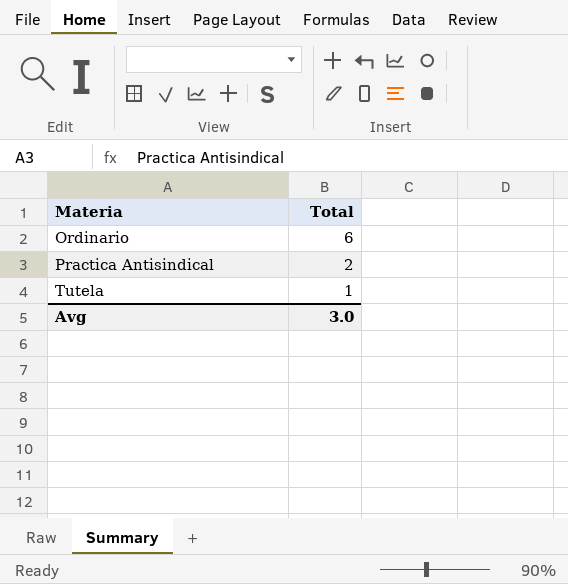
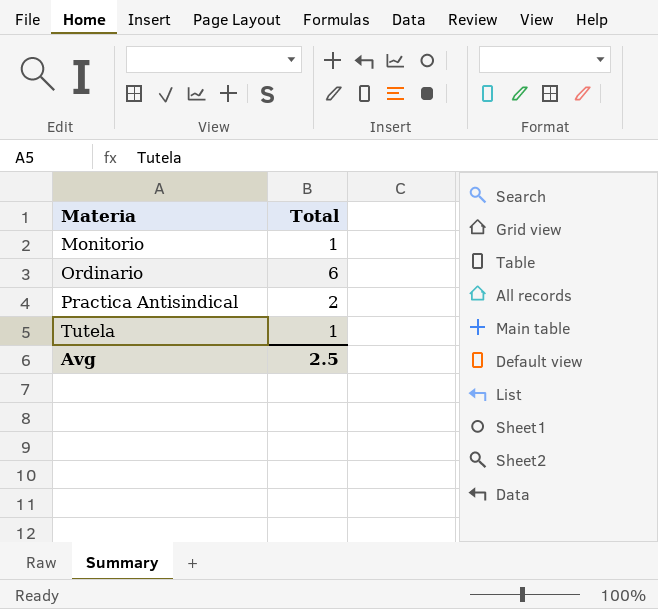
row Monitorio: none -> 1
Avg | Total: 3.0 -> 2.5

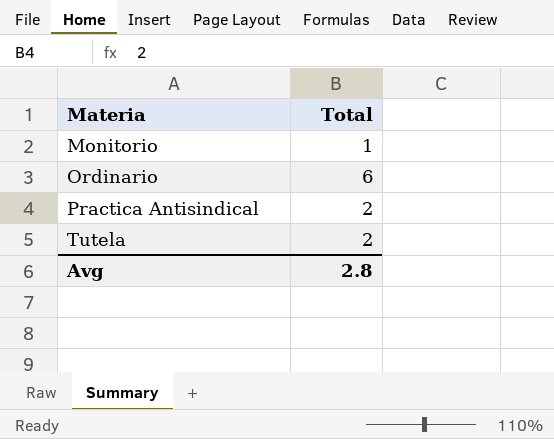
Tutela | Total: 1 -> 2
Avg | Total: 2.5 -> 2.8

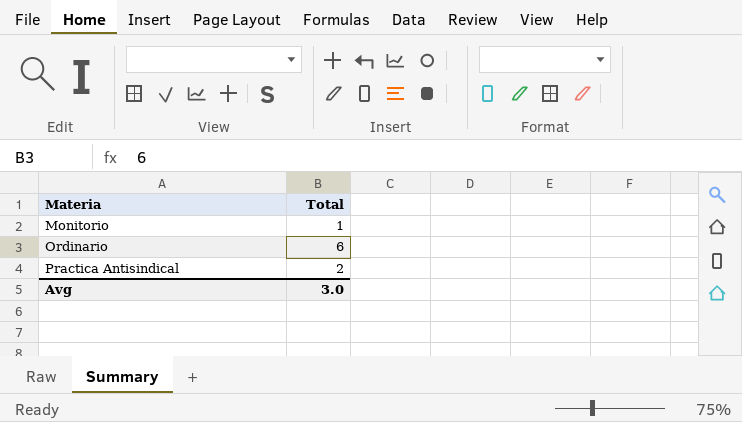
row Tutela: 2 -> none
Avg | Total: 2.8 -> 3.0

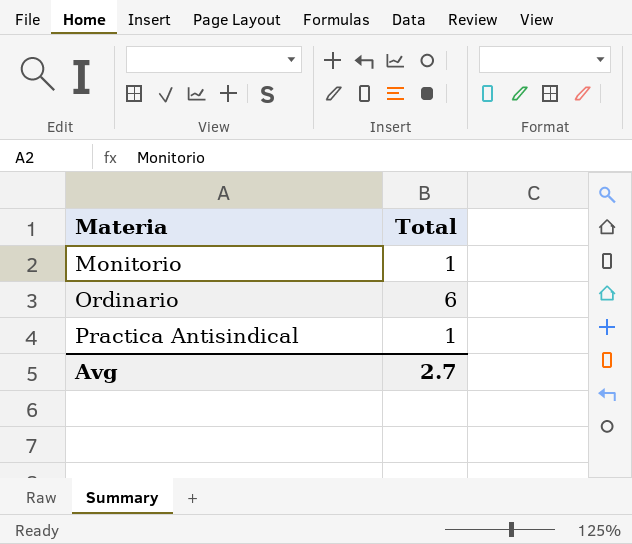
Practica Antisindical | Total: 2 -> 1
Avg | Total: 3.0 -> 2.7

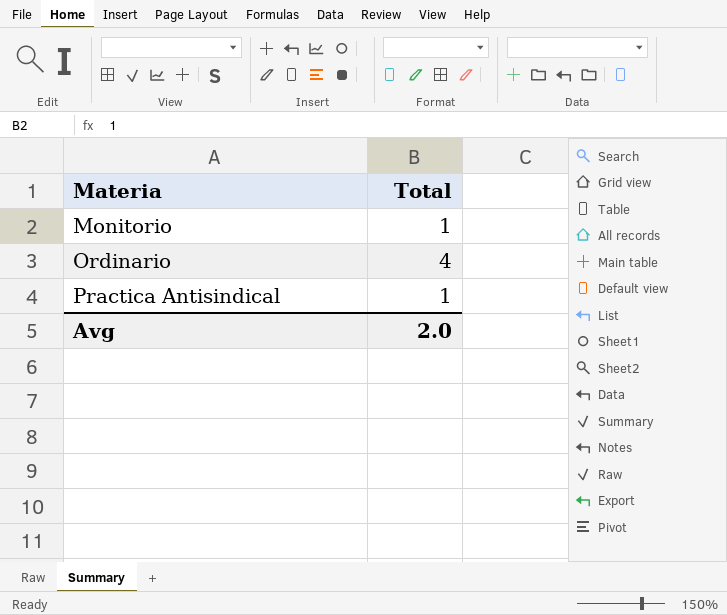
Ordinario | Total: 6 -> 4
Avg | Total: 2.7 -> 2.0

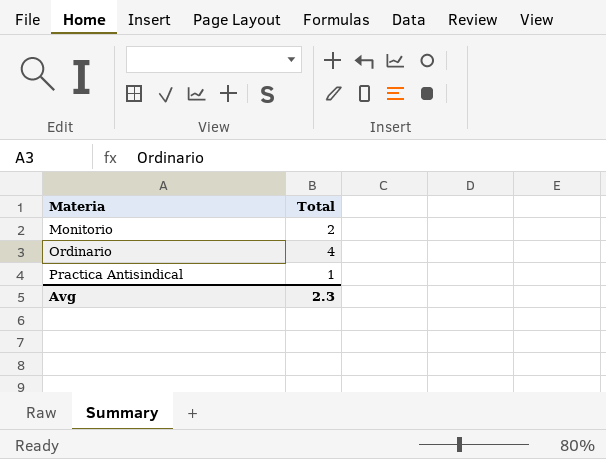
Monitorio | Total: 1 -> 2
Avg | Total: 2.0 -> 2.3

